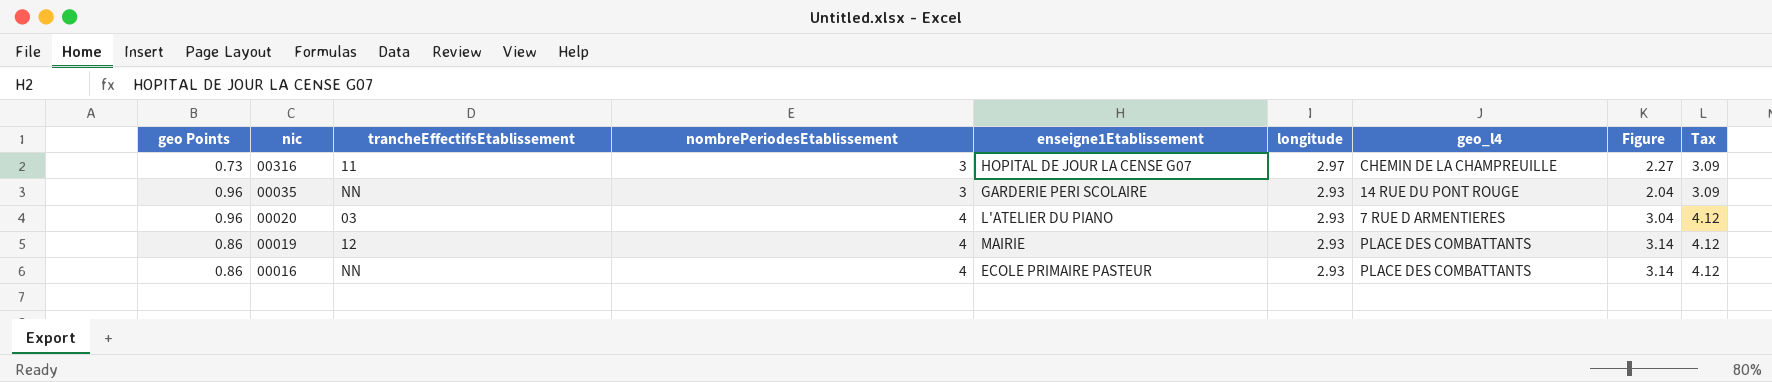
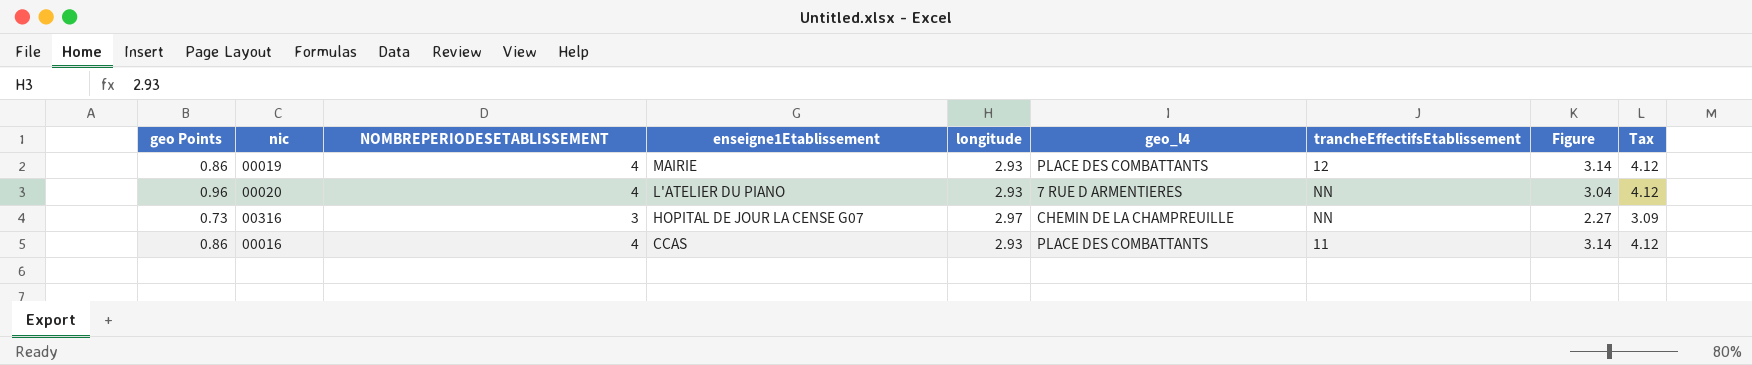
row order: nic descending -> enseigne1Etablissement descending
column name: nombrePeriodesEtablissement -> NOMBREPERIODESETABLISSEMENT
column trancheEffectifsEtablissement | position: 3 -> 7
row 00035: 0.96 | NN | 3 | GARDERIE PERI SCOLAIRE | 2.93 | 14 RUE DU PONT ROUGE | 2.04 | 3.09 -> none
00020 | trancheEffectifsEtablissement: 03 -> NN
00316 | trancheEffectifsEtablissement: 11 -> NN
00016 | enseigne1Etablissement: ECOLE PRIMAIRE PASTEUR -> CCAS
00016 | trancheEffectifsEtablissement: NN -> 11

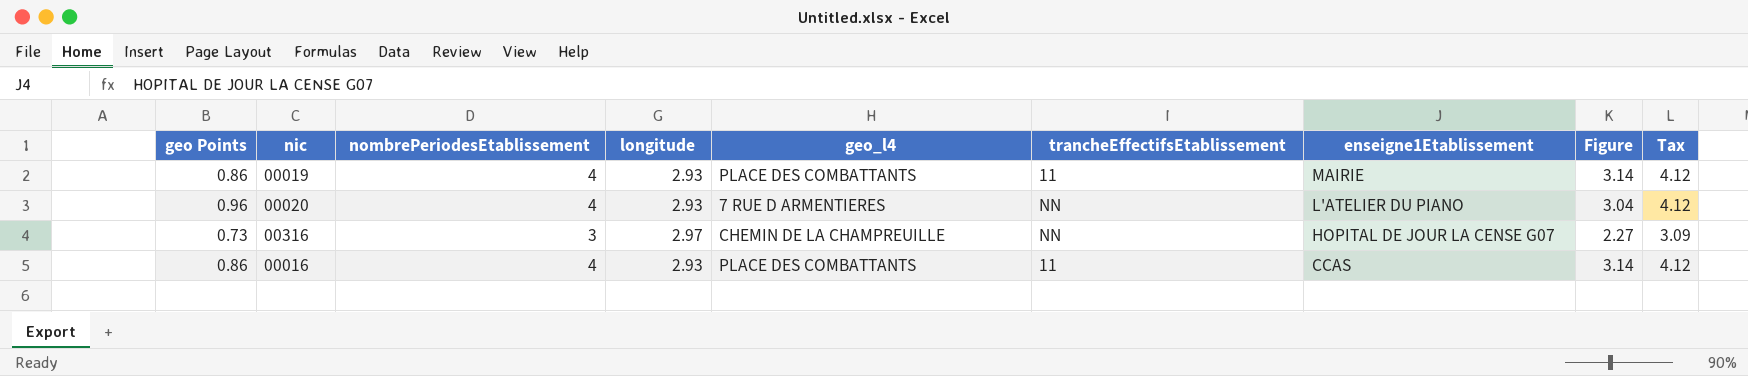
column name: NOMBREPERIODESETABLISSEMENT -> nombrePeriodesEtablissement
column enseigne1Etablissement | position: 4 -> 7
00019 | trancheEffectifsEtablissement: 12 -> 11

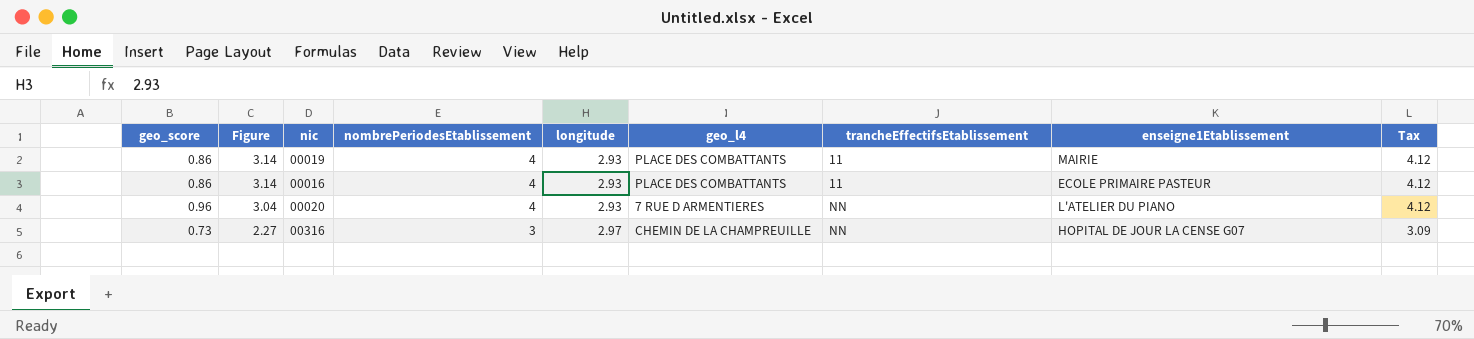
row order: enseigne1Etablissement descending -> Figure descending
column name: geo Points -> geo_score
column Figure | position: 8 -> 2
00016 | enseigne1Etablissement: CCAS -> ECOLE PRIMAIRE PASTEUR

